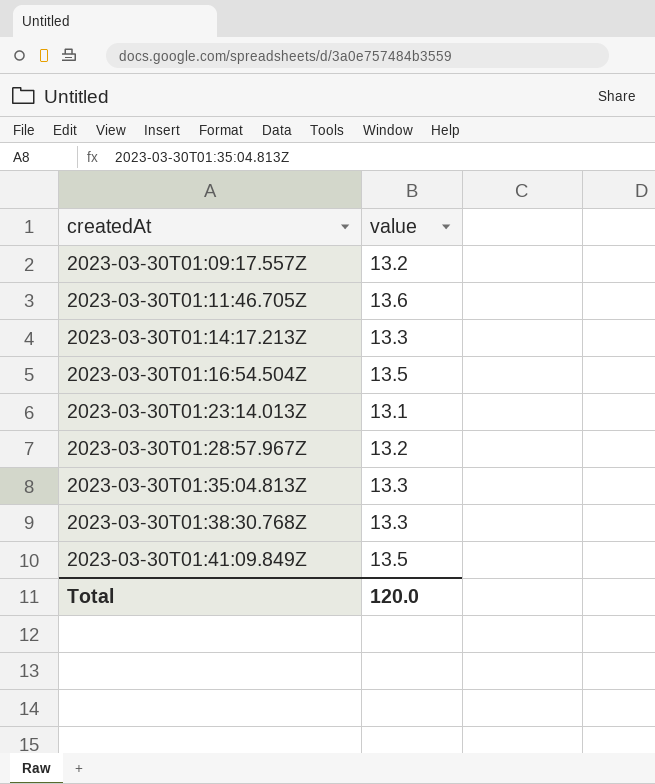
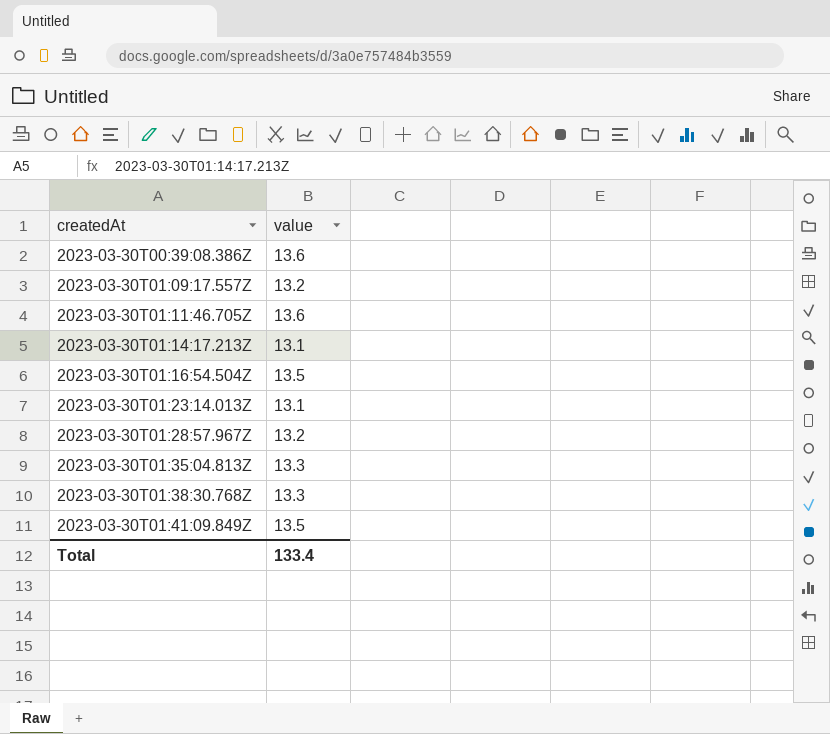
row 2023-03-30T00:39:08.386Z: none -> 13.6
2023-03-30T01:14:17.213Z | value: 13.3 -> 13.1
Total | value: 120.0 -> 133.4

